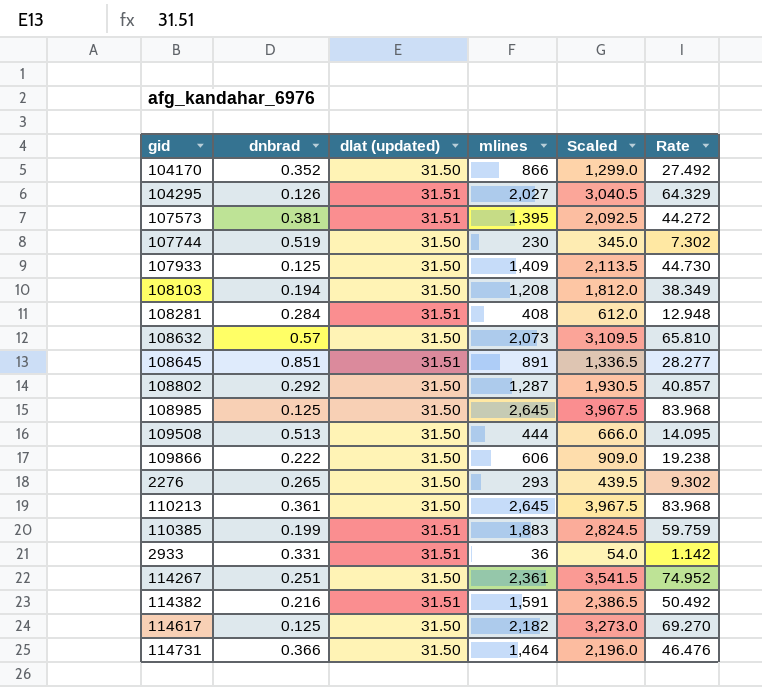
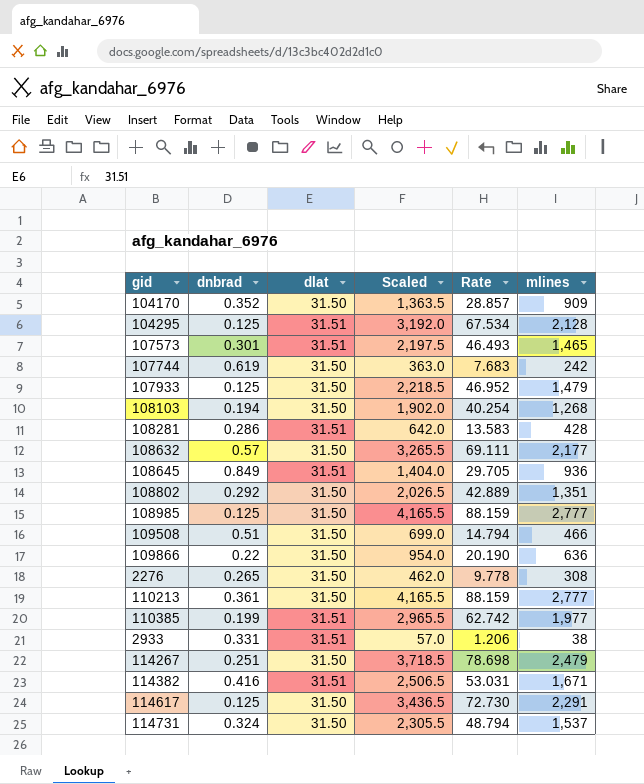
column name: dlat (updated) -> dlat
column mlines | position: 4 -> 6
104170 | Scaled: 1,299.0 -> 1,363.5
104170 | Rate: 27.492 -> 28.857
104170 | mlines: 866 -> 909
104295 | dnbrad: 0.126 -> 0.125
104295 | Scaled: 3,040.5 -> 3,192.0
104295 | Rate: 64.329 -> 67.534
104295 | mlines: 2,027 -> 2,128
107573 | dnbrad: 0.381 -> 0.301
107573 | Scaled: 2,092.5 -> 2,197.5
107573 | Rate: 44.272 -> 46.493
107573 | mlines: 1,395 -> 1,465
107744 | dnbrad: 0.519 -> 0.619
107744 | Scaled: 345.0 -> 363.0
107744 | Rate: 7.302 -> 7.683
107744 | mlines: 230 -> 242
107933 | Scaled: 2,113.5 -> 2,218.5
107933 | Rate: 44.730 -> 46.952
107933 | mlines: 1,409 -> 1,479
108103 | Scaled: 1,812.0 -> 1,902.0
108103 | Rate: 38.349 -> 40.254
108103 | mlines: 1,208 -> 1,268
108281 | dnbrad: 0.284 -> 0.286
108281 | Scaled: 612.0 -> 642.0
108281 | Rate: 12.948 -> 13.583
108281 | mlines: 408 -> 428
108632 | Scaled: 3,109.5 -> 3,265.5
108632 | Rate: 65.810 -> 69.111
108632 | mlines: 2,073 -> 2,177
108645 | dnbrad: 0.851 -> 0.849
108645 | Scaled: 1,336.5 -> 1,404.0
108645 | Rate: 28.277 -> 29.705
108645 | mlines: 891 -> 936
108802 | Scaled: 1,930.5 -> 2,026.5
108802 | Rate: 40.857 -> 42.889
108802 | mlines: 1,287 -> 1,351
108985 | Scaled: 3,967.5 -> 4,165.5
108985 | Rate: 83.968 -> 88.159
108985 | mlines: 2,645 -> 2,777
109508 | dnbrad: 0.513 -> 0.51
109508 | Scaled: 666.0 -> 699.0
109508 | Rate: 14.095 -> 14.794
109508 | mlines: 444 -> 466
109866 | dnbrad: 0.222 -> 0.22
109866 | Scaled: 909.0 -> 954.0
109866 | Rate: 19.238 -> 20.190
109866 | mlines: 606 -> 636
2276 | Scaled: 439.5 -> 462.0
2276 | Rate: 9.302 -> 9.778
2276 | mlines: 293 -> 308
110213 | Scaled: 3,967.5 -> 4,165.5
110213 | Rate: 83.968 -> 88.159
110213 | mlines: 2,645 -> 2,777
110385 | Scaled: 2,824.5 -> 2,965.5
110385 | Rate: 59.759 -> 62.742
110385 | mlines: 1,883 -> 1,977
2933 | Scaled: 54.0 -> 57.0
2933 | Rate: 1.142 -> 1.206
2933 | mlines: 36 -> 38
114267 | Scaled: 3,541.5 -> 3,718.5
114267 | Rate: 74.952 -> 78.698
114267 | mlines: 2,361 -> 2,479
114382 | dnbrad: 0.216 -> 0.416
114382 | Scaled: 2,386.5 -> 2,506.5
114382 | Rate: 50.492 -> 53.031
114382 | mlines: 1,591 -> 1,671
114617 | Scaled: 3,273.0 -> 3,436.5
114617 | Rate: 69.270 -> 72.730
114617 | mlines: 2,182 -> 2,291
114731 | dnbrad: 0.366 -> 0.324
114731 | Scaled: 2,196.0 -> 2,305.5
114731 | Rate: 46.476 -> 48.794
114731 | mlines: 1,464 -> 1,537

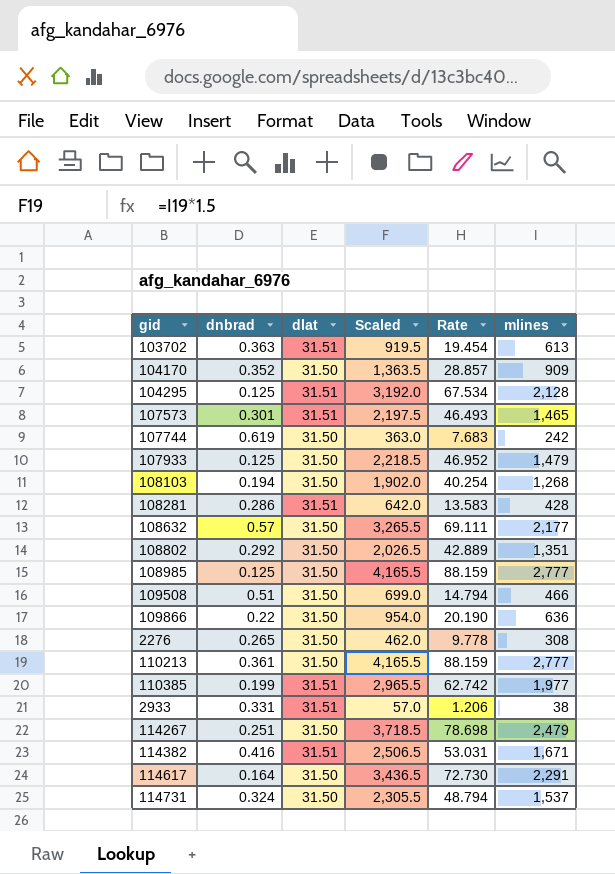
row 108645: 0.849 | 31.51 | 1,404.0 | 29.705 | 936 -> none
row 103702: none -> 0.363 | 31.51 | 919.5 | 19.454 | 613
114617 | dnbrad: 0.125 -> 0.164

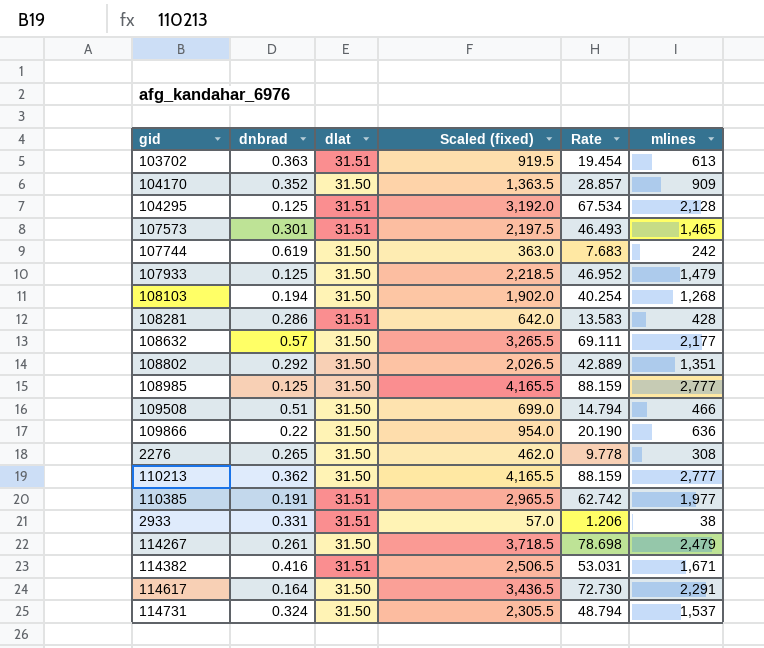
column name: Scaled -> Scaled (fixed)
110213 | dnbrad: 0.361 -> 0.362
110385 | dnbrad: 0.199 -> 0.191
114267 | dnbrad: 0.251 -> 0.261

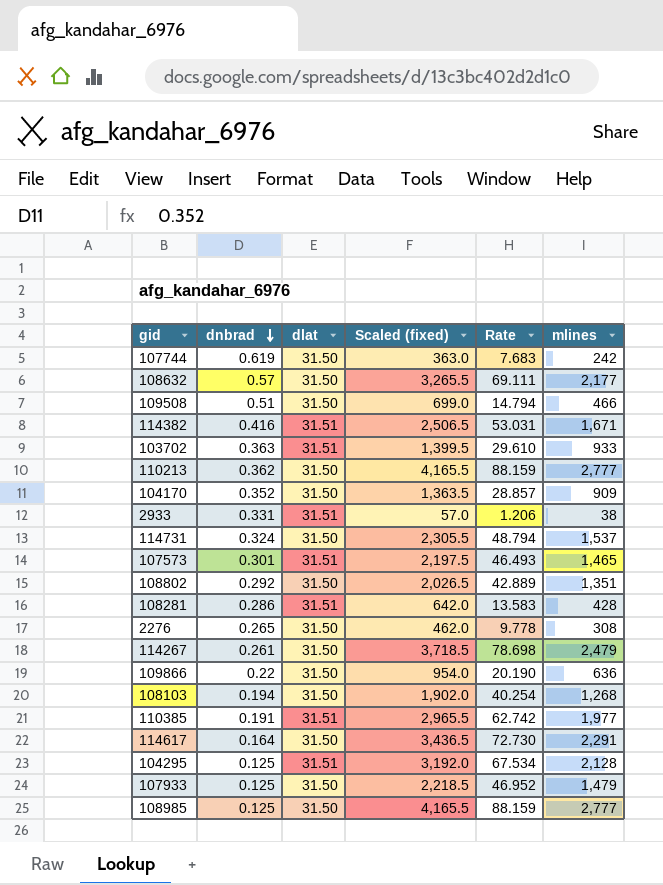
row order: none -> dnbrad descending
103702 | Scaled (fixed): 919.5 -> 1,399.5
103702 | Rate: 19.454 -> 29.610
103702 | mlines: 613 -> 933

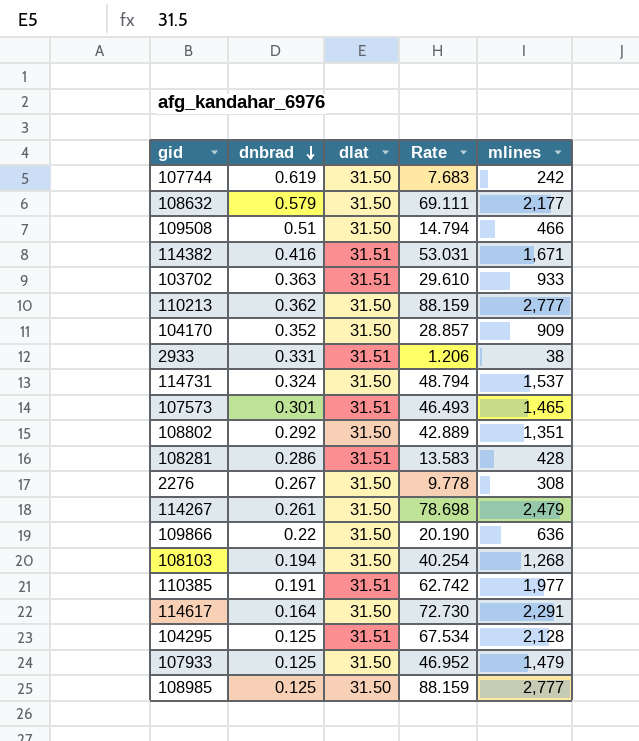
column Scaled (fixed) | formula: [mlines] * 1.5 -> none
108632 | dnbrad: 0.57 -> 0.579
2276 | dnbrad: 0.265 -> 0.267

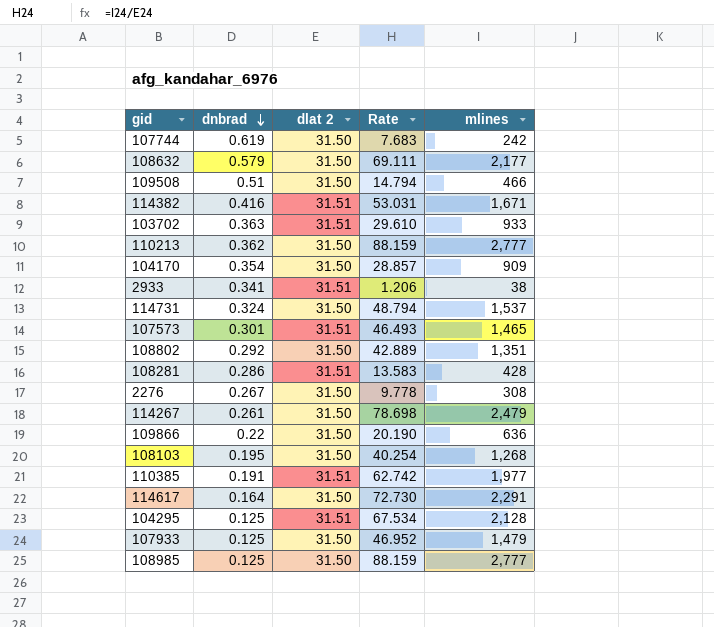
column name: dlat -> dlat 2
104170 | dnbrad: 0.352 -> 0.354
2933 | dnbrad: 0.331 -> 0.341
108103 | dnbrad: 0.194 -> 0.195

